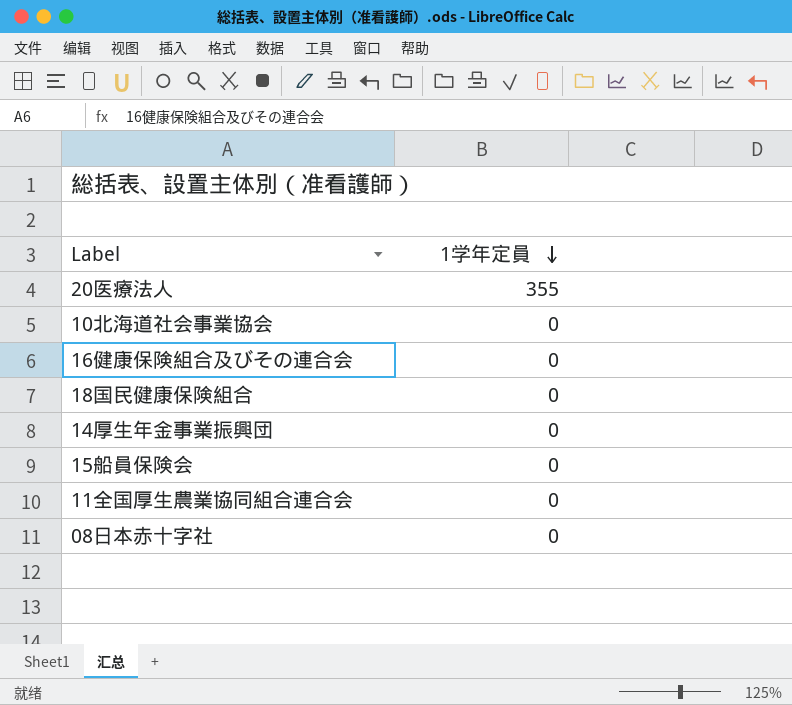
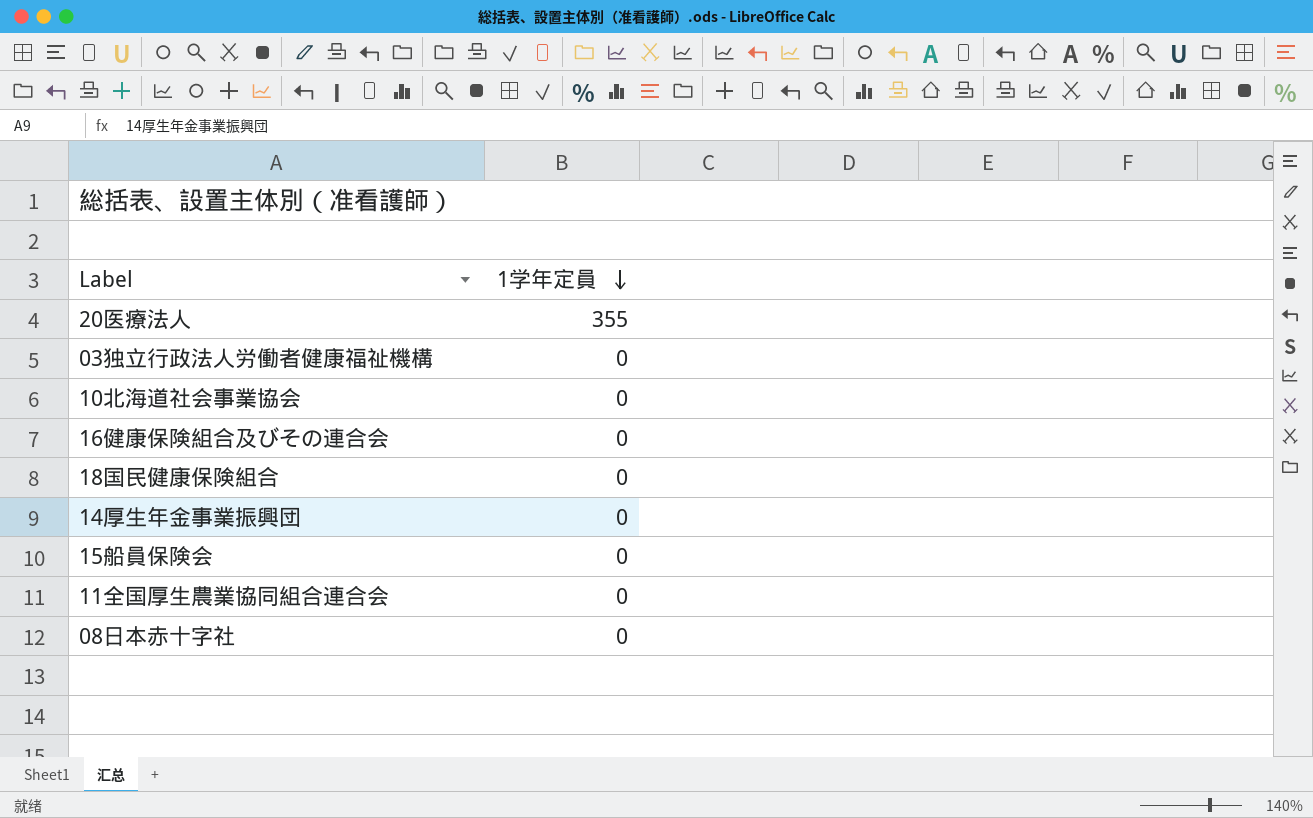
row 03独立行政法人労働者健康福祉機構: none -> 0

